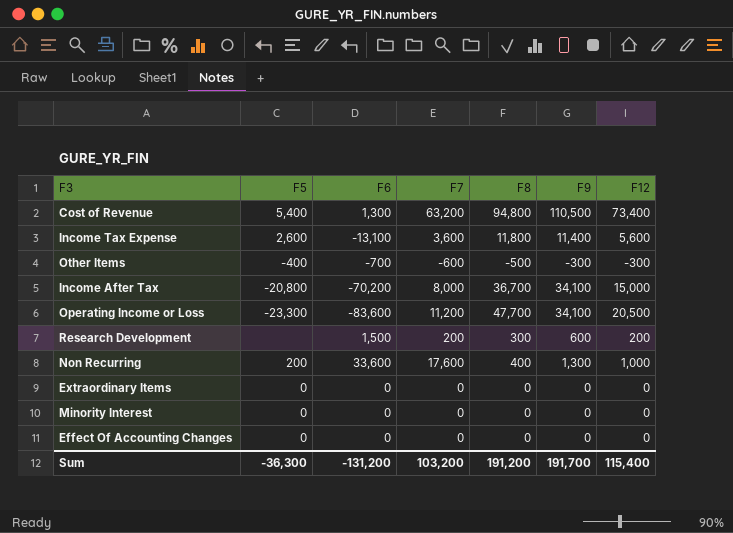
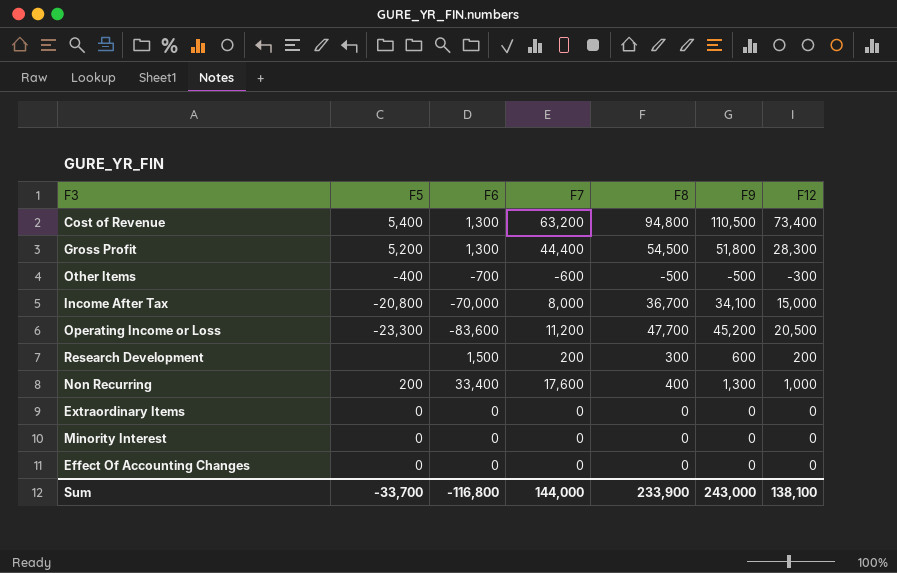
row Income Tax Expense: 2,600 | -13,100 | 3,600 | 11,800 | 11,400 | 5,600 -> none
row Gross Profit: none -> 5,200 | 1,300 | 44,400 | 54,500 | 51,800 | 28,300
Other Items | F9: -300 -> -500
Income After Tax | F6: -70,200 -> -70,000
Operating Income or Loss | F9: 34,100 -> 45,200
Non Recurring | F6: 33,600 -> 33,400
Sum | F5: -36,300 -> -33,700
Sum | F6: -131,200 -> -116,800
Sum | F7: 103,200 -> 144,000
Sum | F8: 191,200 -> 233,900
Sum | F9: 191,700 -> 243,000
Sum | F12: 115,400 -> 138,100

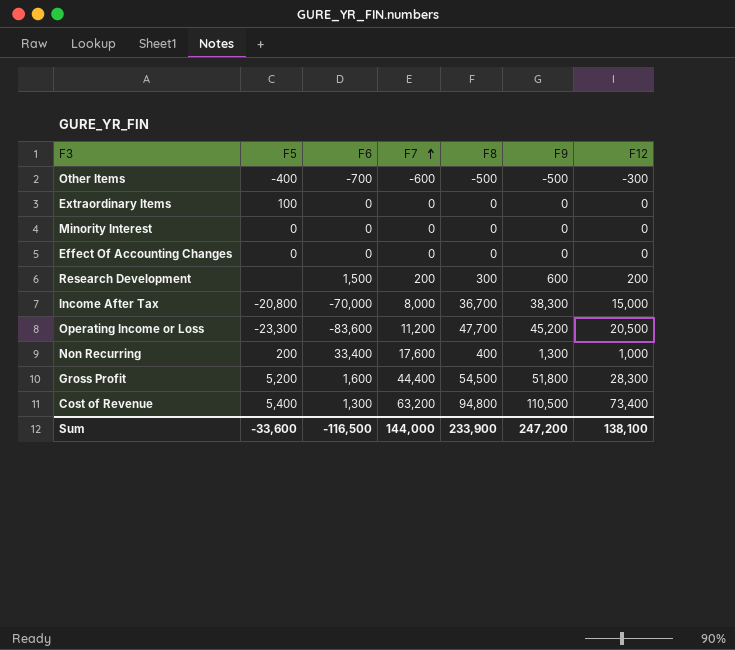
row order: none -> F7 ascending
Extraordinary Items | F5: 0 -> 100
Income After Tax | F9: 34,100 -> 38,300
Gross Profit | F6: 1,300 -> 1,600
Sum | F5: -33,700 -> -33,600
Sum | F6: -116,800 -> -116,500
Sum | F9: 243,000 -> 247,200

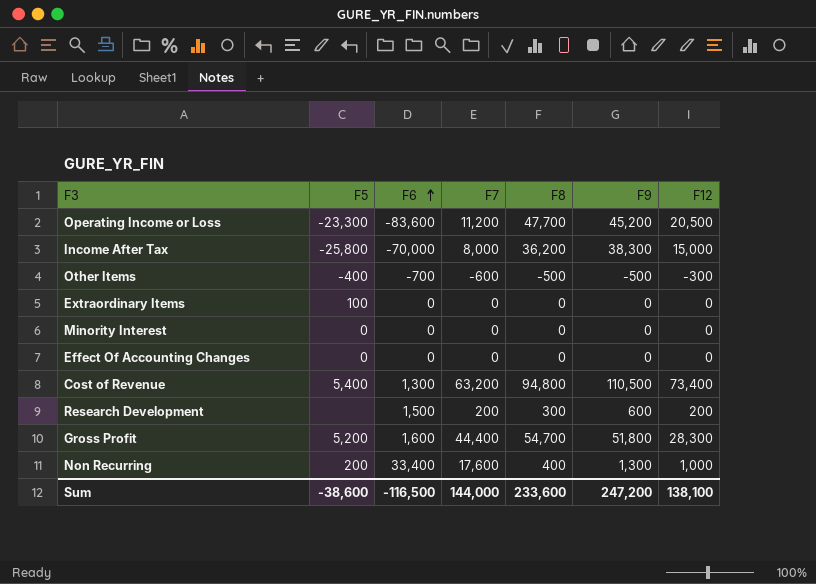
row order: F7 ascending -> F6 ascending
Income After Tax | F5: -20,800 -> -25,800
Income After Tax | F8: 36,700 -> 36,200
Gross Profit | F8: 54,500 -> 54,700
Sum | F5: -33,600 -> -38,600
Sum | F8: 233,900 -> 233,600

